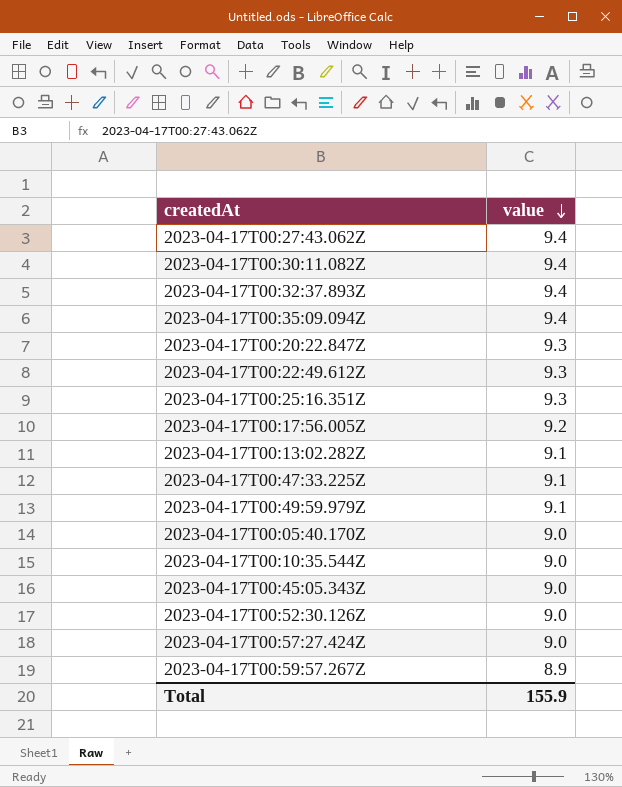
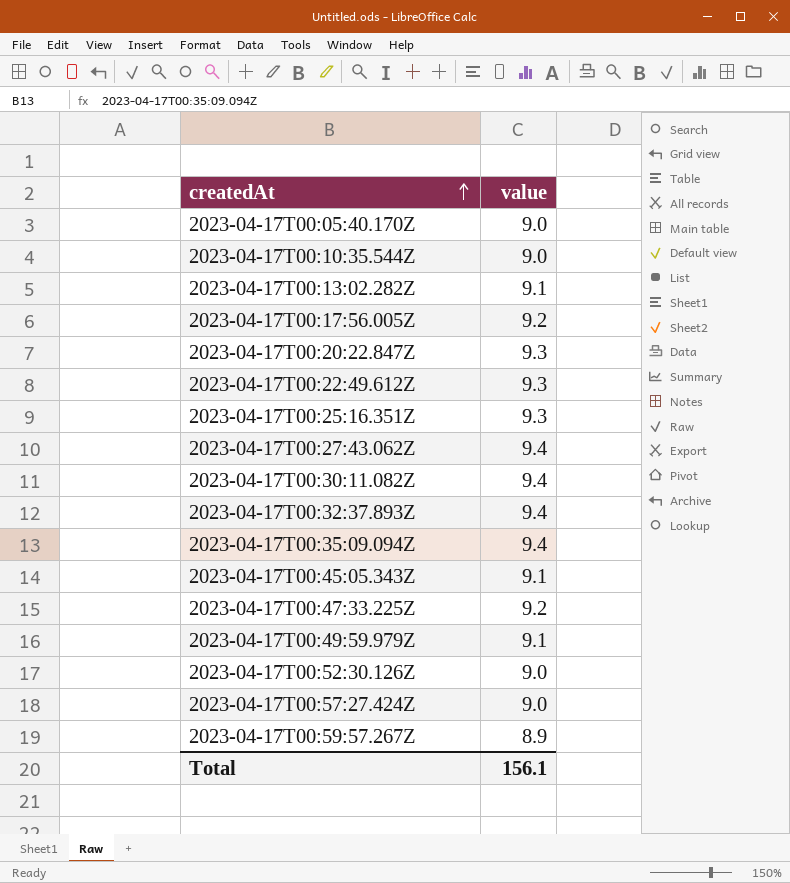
row order: value descending -> createdAt ascending
2023-04-17T00:45:05.343Z | value: 9.0 -> 9.1
2023-04-17T00:47:33.225Z | value: 9.1 -> 9.2
Total | value: 155.9 -> 156.1

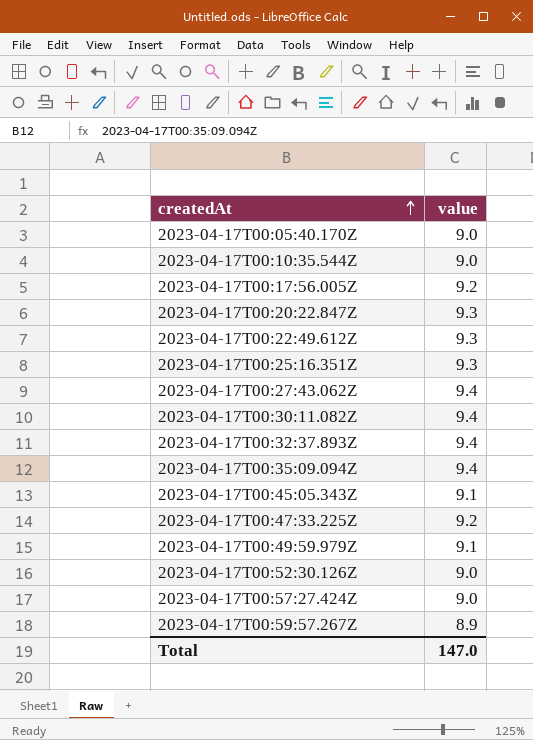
row 2023-04-17T00:13:02.282Z: 9.1 -> none
Total | value: 156.1 -> 147.0

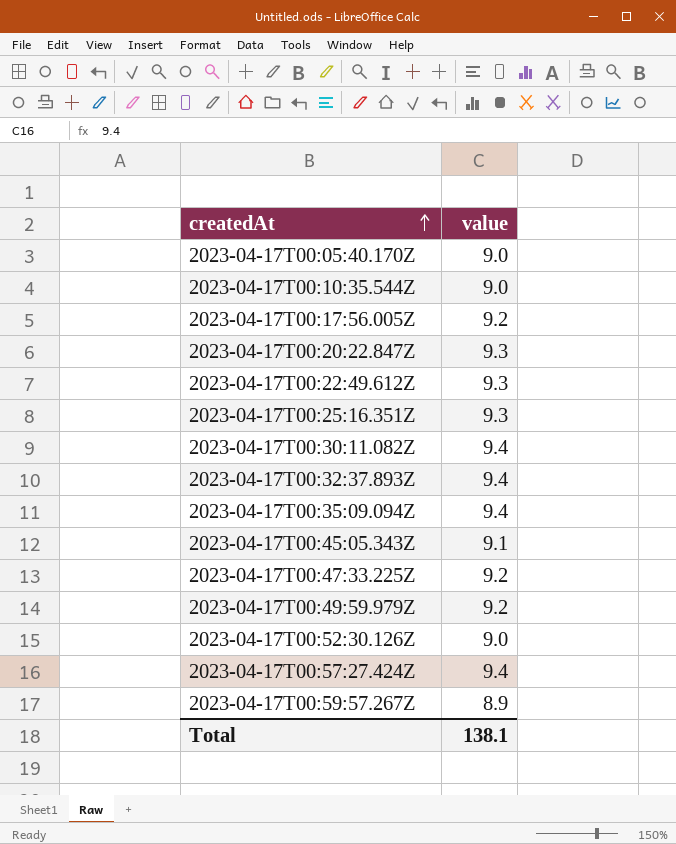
row 2023-04-17T00:27:43.062Z: 9.4 -> none
2023-04-17T00:49:59.979Z | value: 9.1 -> 9.2
2023-04-17T00:57:27.424Z | value: 9.0 -> 9.4
Total | value: 147.0 -> 138.1

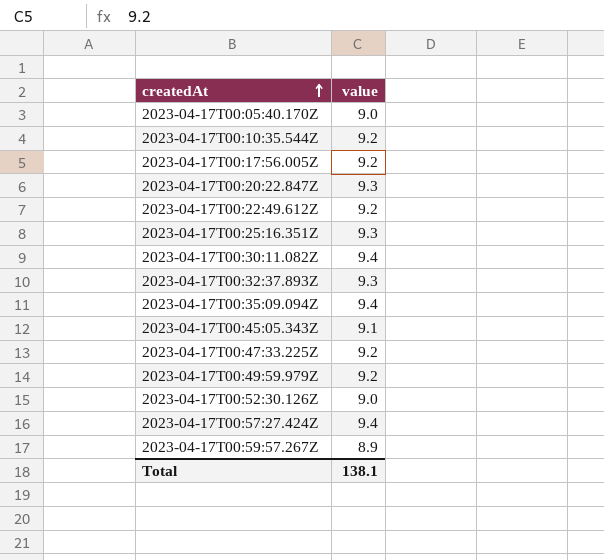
2023-04-17T00:10:35.544Z | value: 9.0 -> 9.2
2023-04-17T00:22:49.612Z | value: 9.3 -> 9.2
2023-04-17T00:32:37.893Z | value: 9.4 -> 9.3

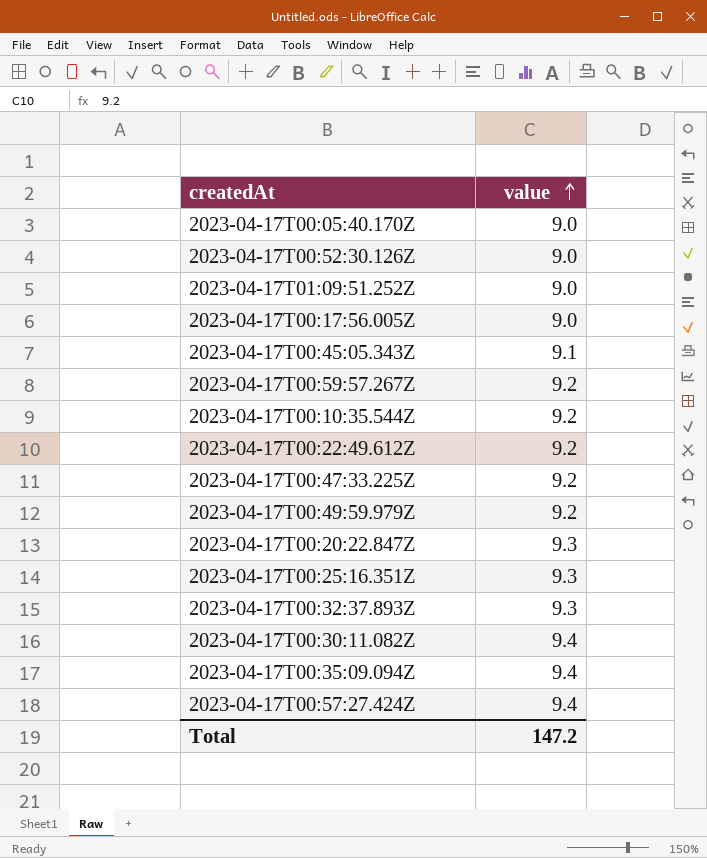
row order: createdAt ascending -> value ascending
row 2023-04-17T01:09:51.252Z: none -> 9.0
2023-04-17T00:17:56.005Z | value: 9.2 -> 9.0
2023-04-17T00:59:57.267Z | value: 8.9 -> 9.2
Total | value: 138.1 -> 147.2

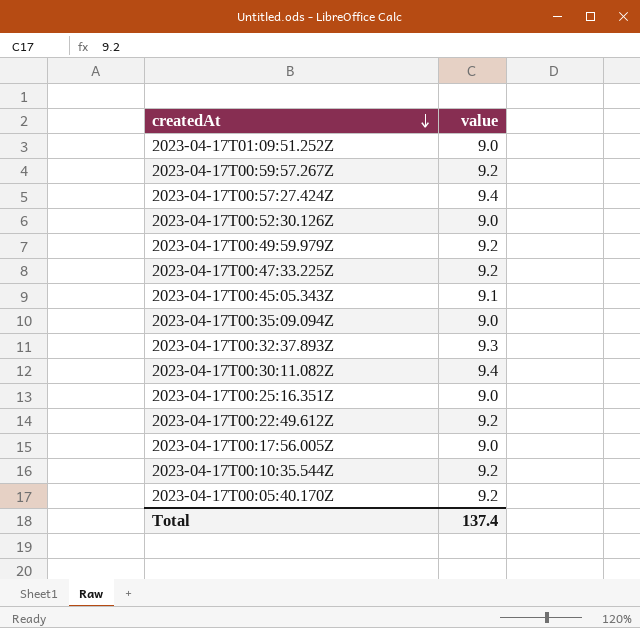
row order: value ascending -> createdAt descending
row 2023-04-17T00:20:22.847Z: 9.3 -> none
2023-04-17T00:35:09.094Z | value: 9.4 -> 9.0
2023-04-17T00:25:16.351Z | value: 9.3 -> 9.0
2023-04-17T00:05:40.170Z | value: 9.0 -> 9.2
Total | value: 147.2 -> 137.4

